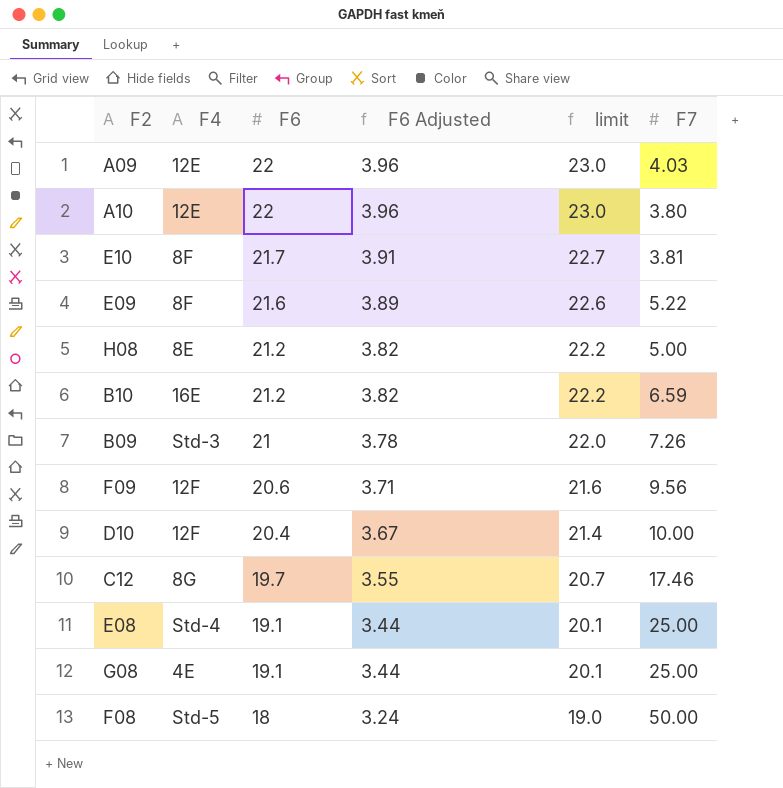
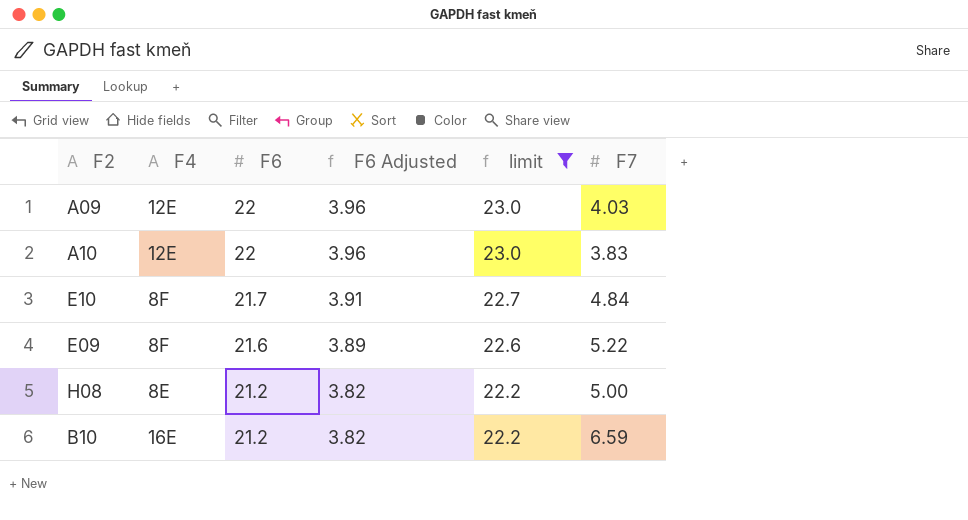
filter: none -> limit >= 22.2
A10 | F7: 3.80 -> 3.83
E10 | F7: 3.81 -> 4.84

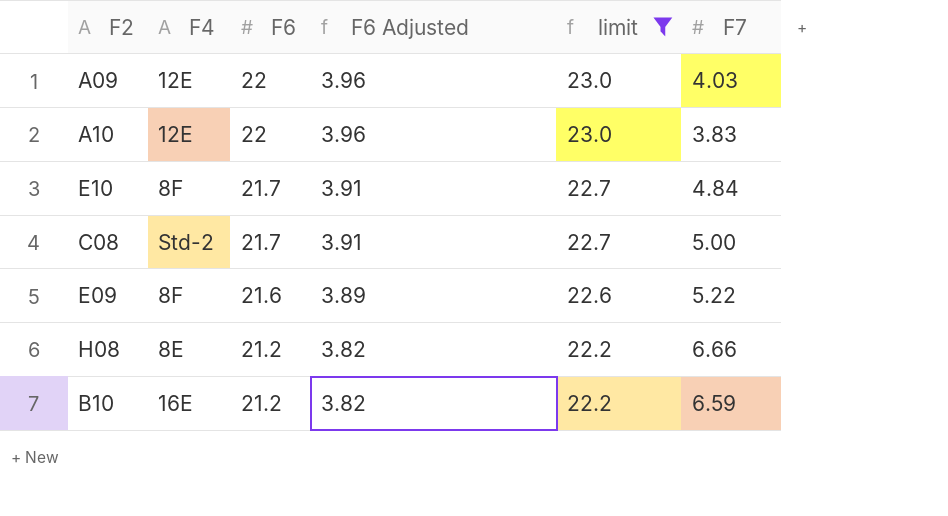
row C08: none -> Std-2 | 21.7 | 3.91 | 22.7 | 5.00
H08 | F7: 5.00 -> 6.66

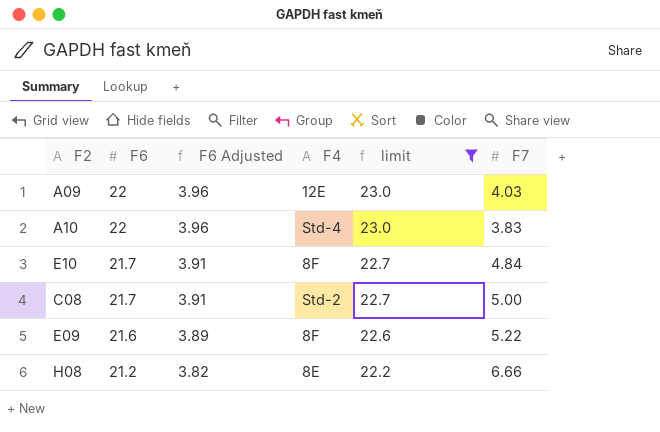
column F4 | position: 2 -> 4
row B10: 16E | 21.2 | 3.82 | 22.2 | 6.59 -> none
A10 | F4: 12E -> Std-4

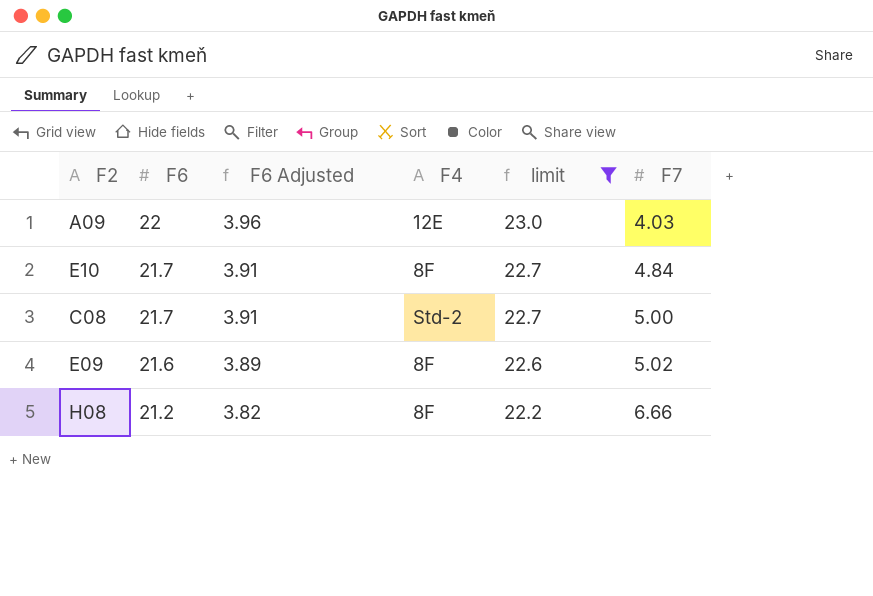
row A10: 22 | 3.96 | Std-4 | 23.0 | 3.83 -> none
E09 | F7: 5.22 -> 5.02
H08 | F4: 8E -> 8F

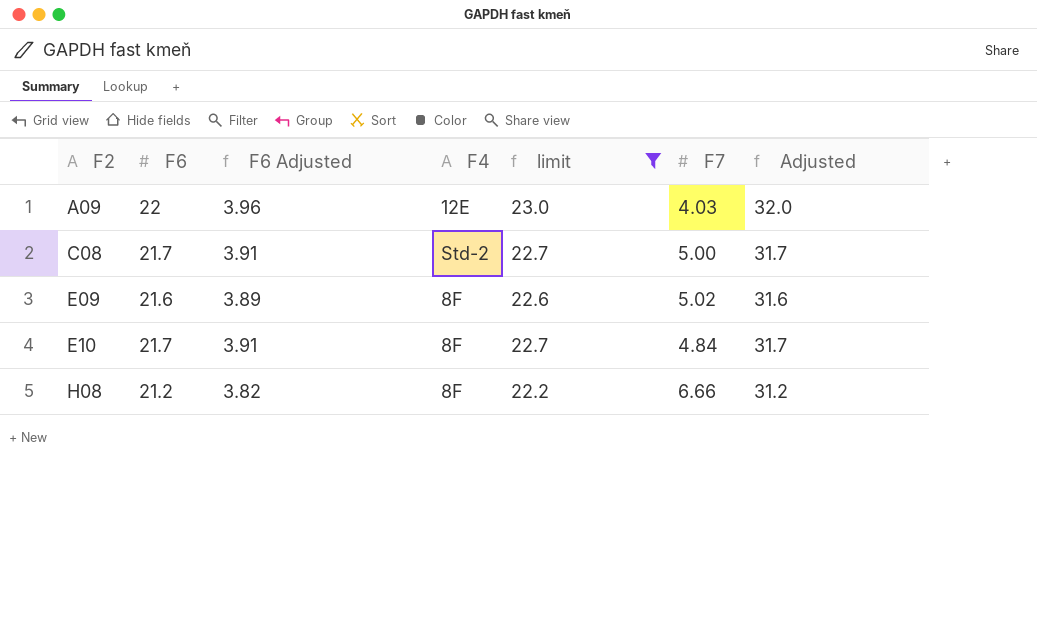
row order: F6 descending -> F2 ascending
column Adjusted | formula: none -> [F6] + 10

